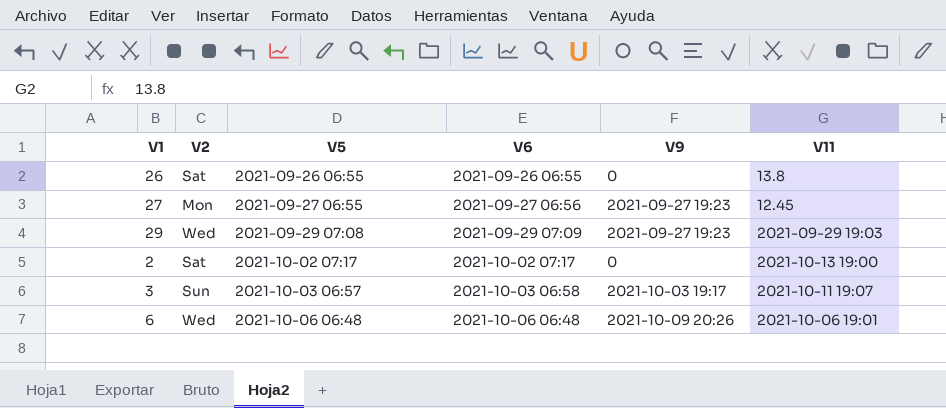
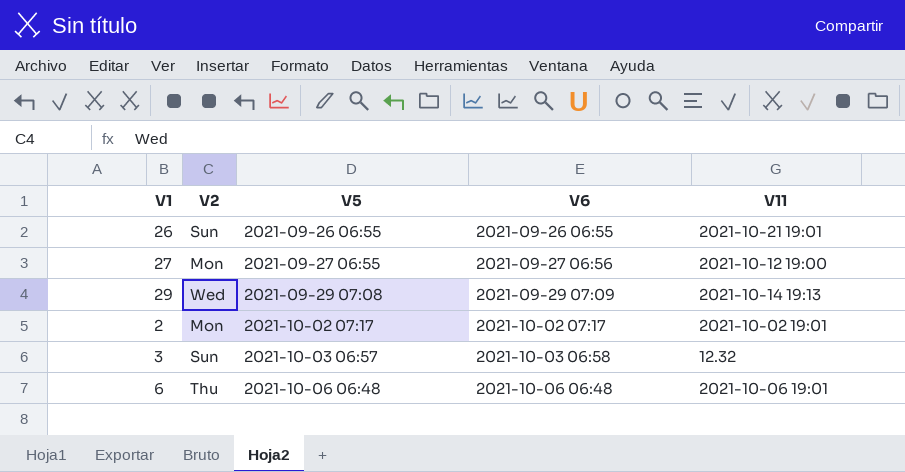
column V9 | position: 5 -> none
26 | V2: Sat -> Sun
26 | V11: 13.8 -> 2021-10-21 19:01
27 | V11: 12.45 -> 2021-10-12 19:00
29 | V11: 2021-09-29 19:03 -> 2021-10-14 19:13
2 | V2: Sat -> Mon
2 | V11: 2021-10-13 19:00 -> 2021-10-02 19:01
3 | V11: 2021-10-11 19:07 -> 12.32
6 | V2: Wed -> Thu

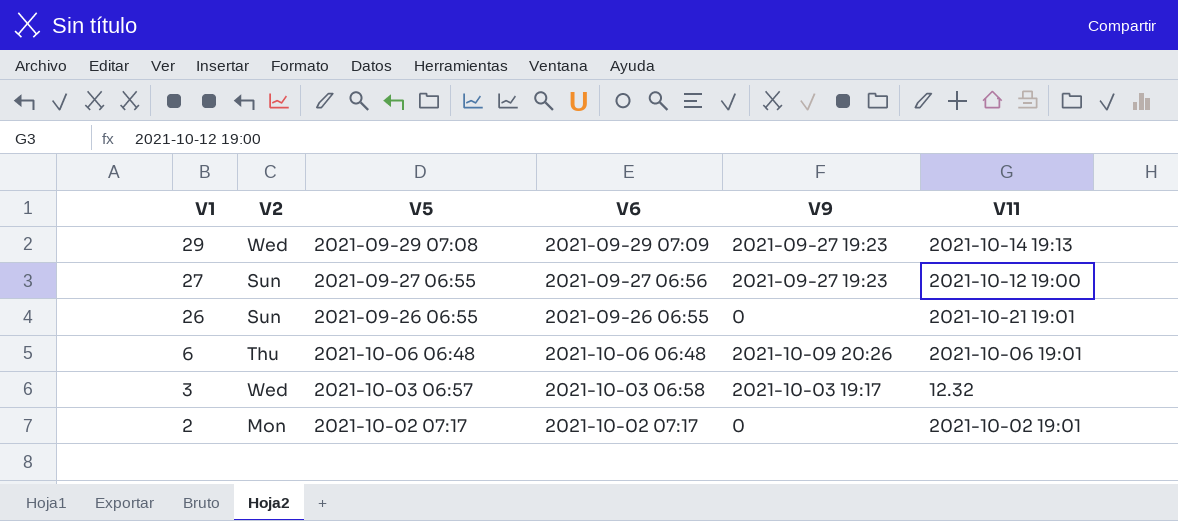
row order: V5 ascending -> V1 descending
column V9 | position: none -> 5
27 | V2: Mon -> Sun
3 | V2: Sun -> Wed

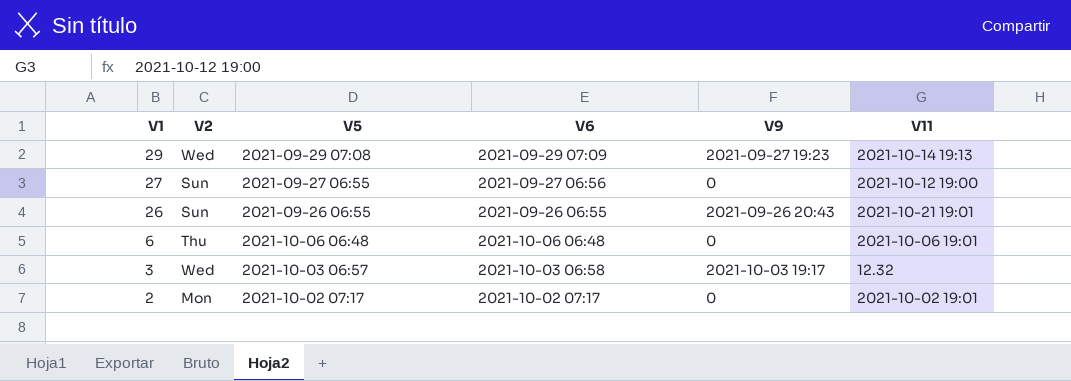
27 | V9: 2021-09-27 19:23 -> 0
26 | V9: 0 -> 2021-09-26 20:43
6 | V9: 2021-10-09 20:26 -> 0

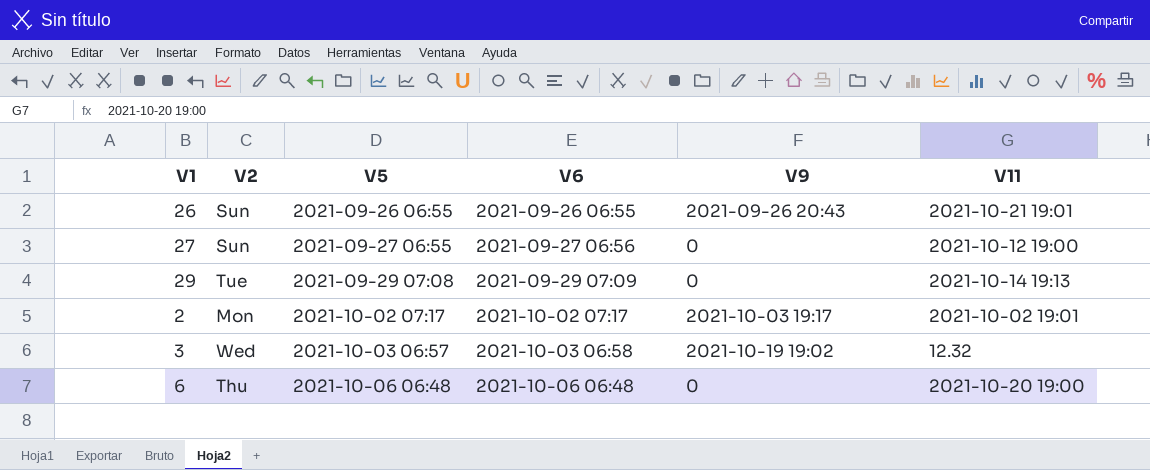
row order: V1 descending -> V5 ascending
29 | V2: Wed -> Tue
29 | V9: 2021-09-27 19:23 -> 0
2 | V9: 0 -> 2021-10-03 19:17
3 | V9: 2021-10-03 19:17 -> 2021-10-19 19:02
6 | V11: 2021-10-06 19:01 -> 2021-10-20 19:00

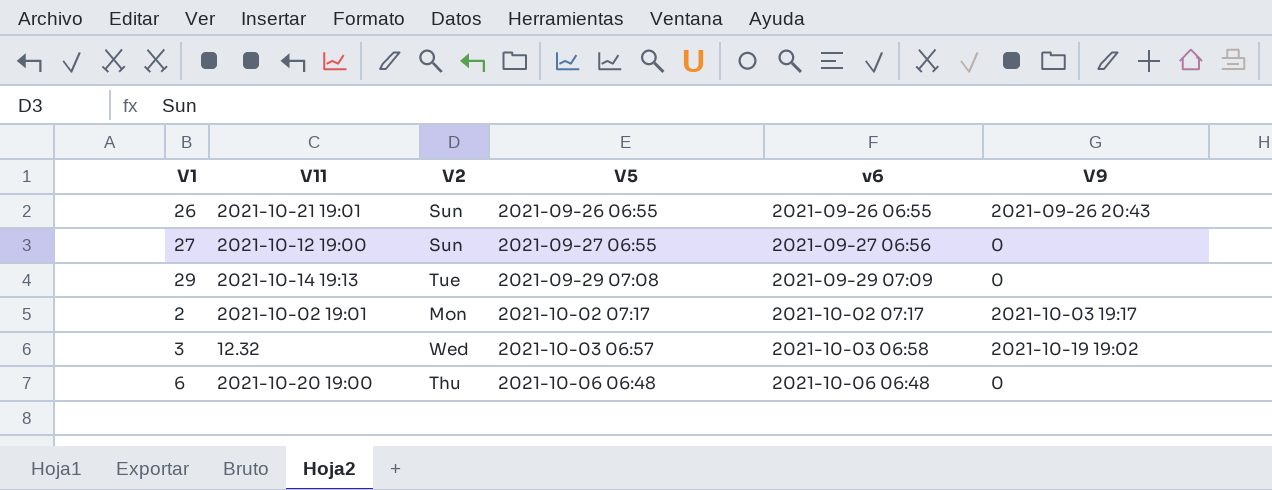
column V11 | position: 6 -> 2
column name: V6 -> v6

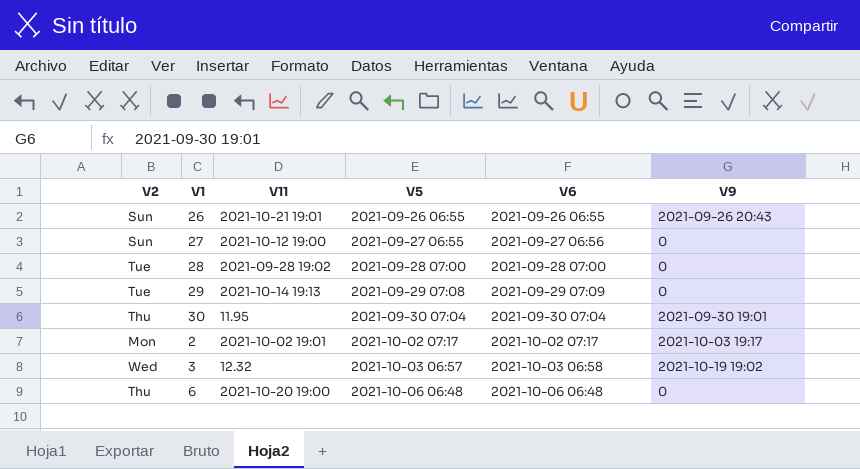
column V2 | position: 3 -> 1
column name: v6 -> V6
row 28: none -> Tue | 2021-09-28 19:02 | 2021-09-28 07:00 | 2021-09-28 07:00 | 0
row 30: none -> Thu | 11.95 | 2021-09-30 07:04 | 2021-09-30 07:04 | 2021-09-30 19:01

